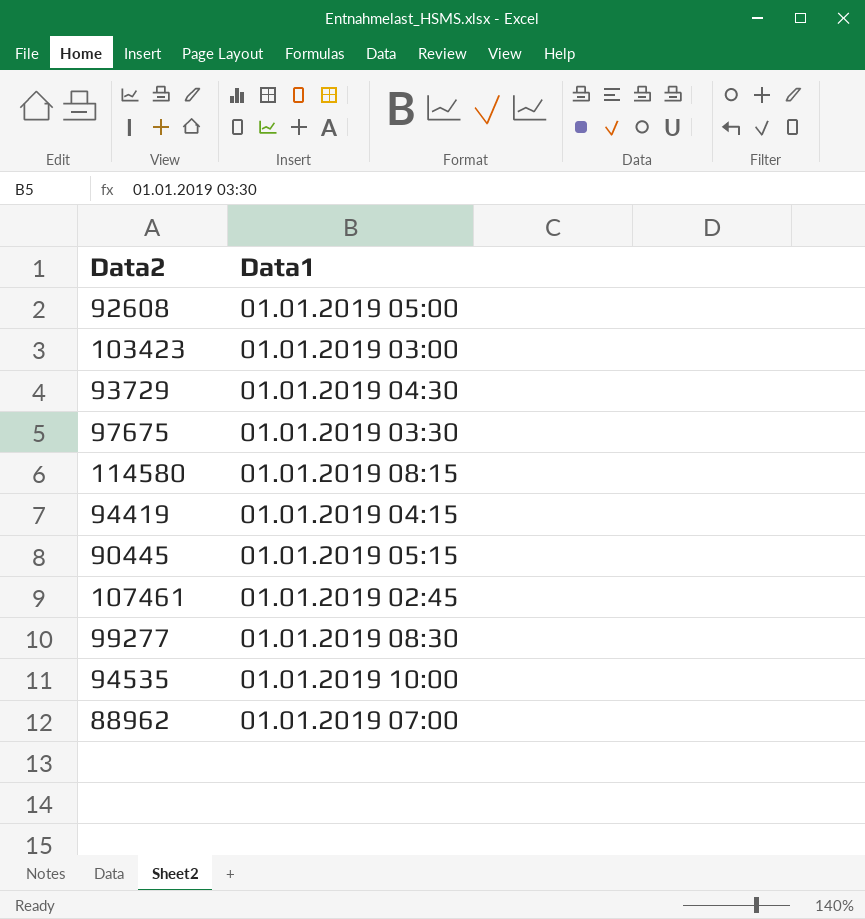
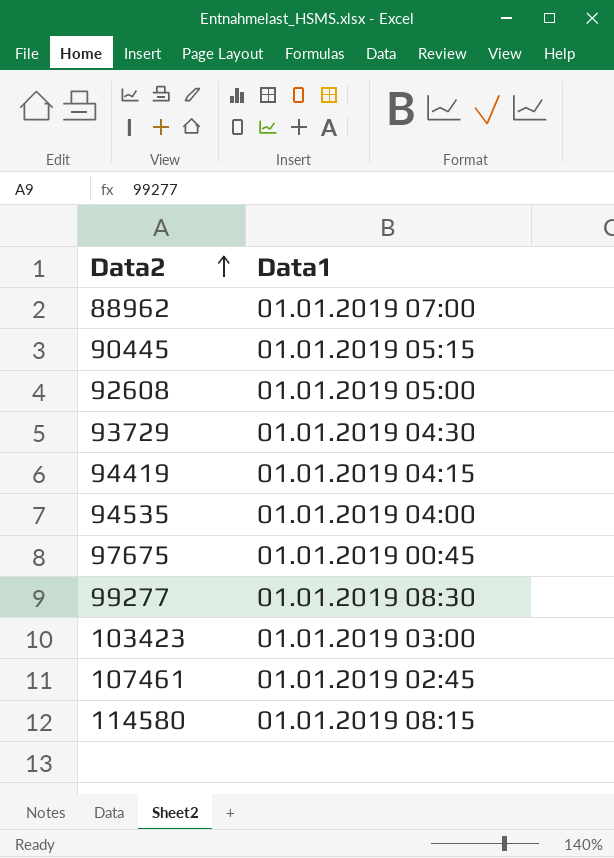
row order: none -> Data2 ascending
94535 | Data1: 01.01.2019 10:00 -> 01.01.2019 04:00
97675 | Data1: 01.01.2019 03:30 -> 01.01.2019 00:45

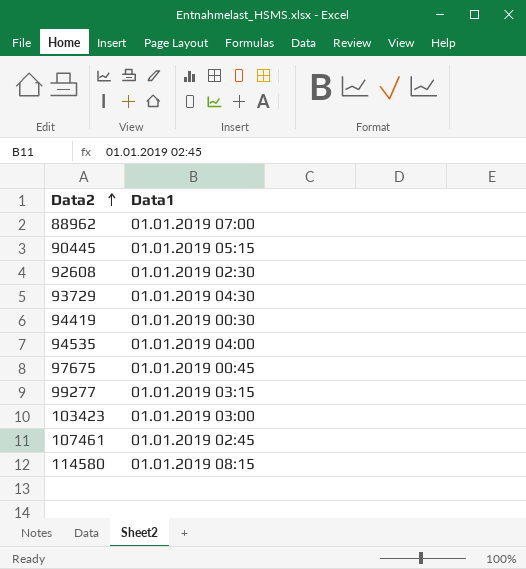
92608 | Data1: 01.01.2019 05:00 -> 01.01.2019 02:30
94419 | Data1: 01.01.2019 04:15 -> 01.01.2019 00:30
99277 | Data1: 01.01.2019 08:30 -> 01.01.2019 03:15

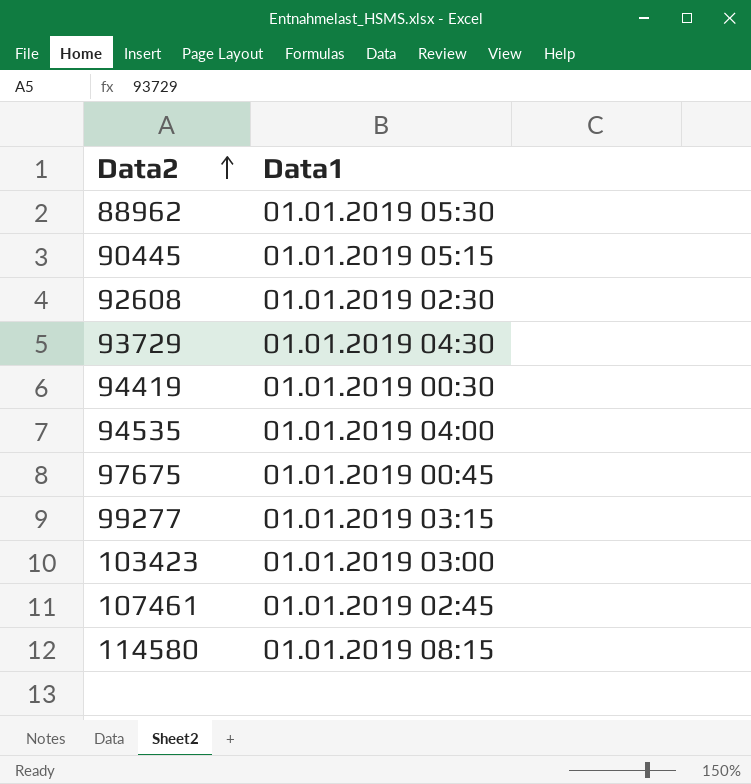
88962 | Data1: 01.01.2019 07:00 -> 01.01.2019 05:30

